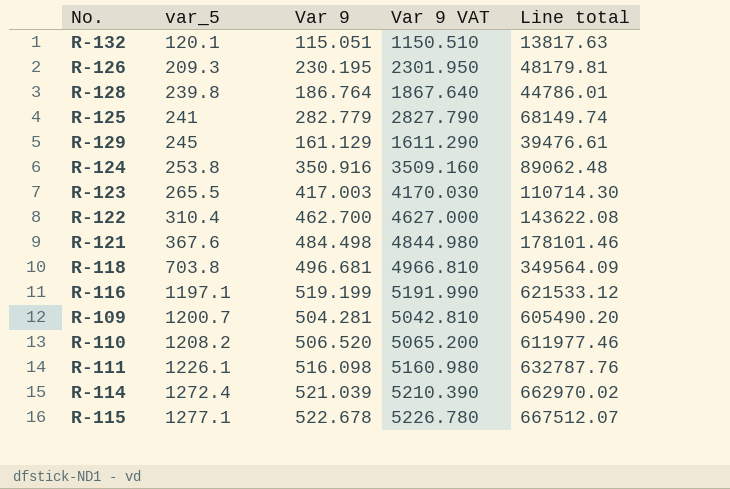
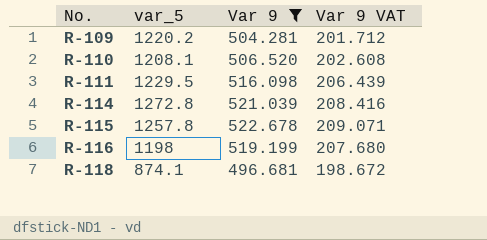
filter: none -> Var 9 >= 496.681
row order: var_5 ascending -> No. ascending
column Line total | formula: [var_5] * [Var 9] -> none
column Var 9 VAT | formula: [Var 9] * 10 -> [Var 9] * 0.4
R-109 | var_5: 1200.7 -> 1220.2
R-110 | var_5: 1208.2 -> 1208.1
R-111 | var_5: 1226.1 -> 1229.5
R-114 | var_5: 1272.4 -> 1272.8
R-115 | var_5: 1277.1 -> 1257.8
R-116 | var_5: 1197.1 -> 1198
R-118 | var_5: 703.8 -> 874.1

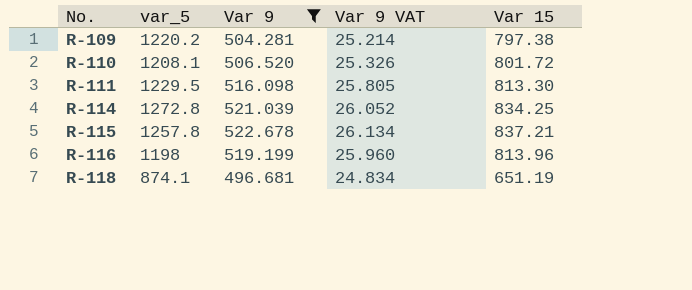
column Var 9 VAT | formula: [Var 9] * 0.4 -> [Var 9] * 0.05
column Var 15 | position: none -> 5

